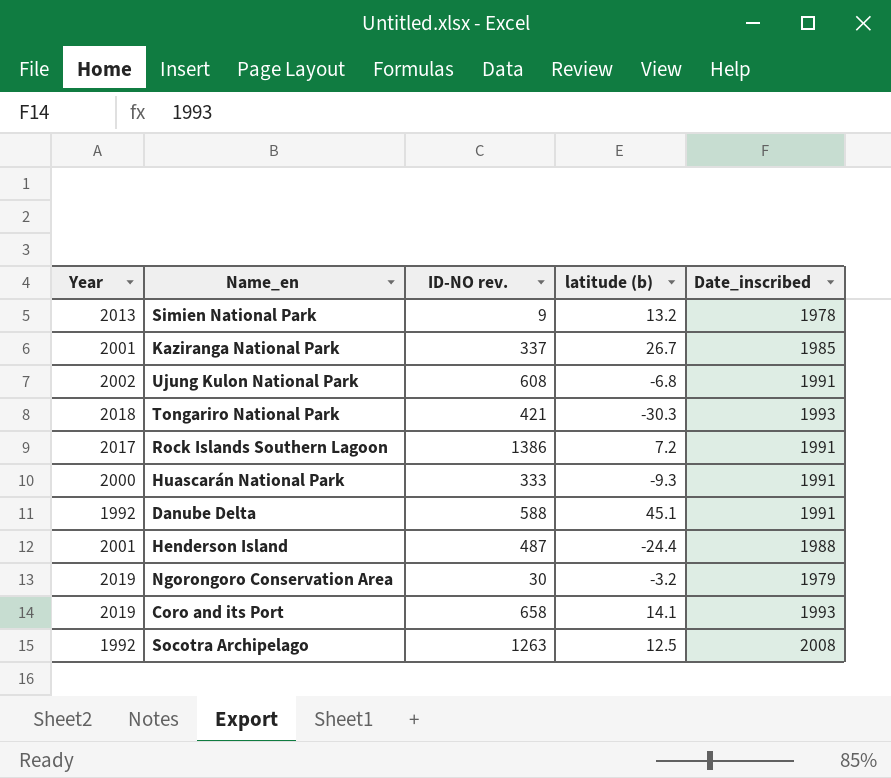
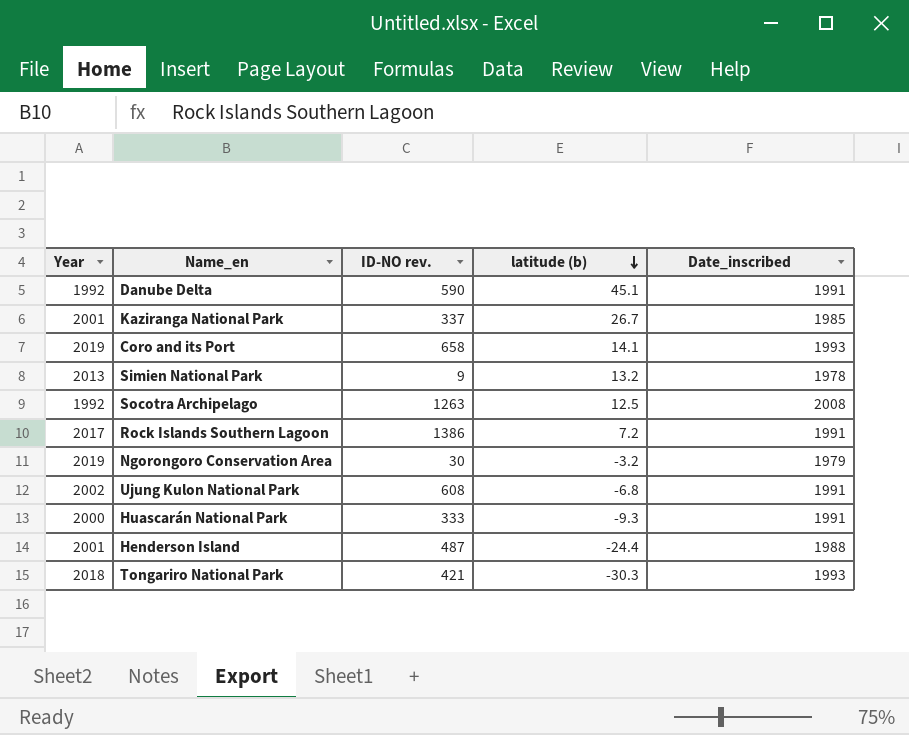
row order: none -> latitude (b) descending
Danube Delta | ID-NO rev.: 588 -> 590

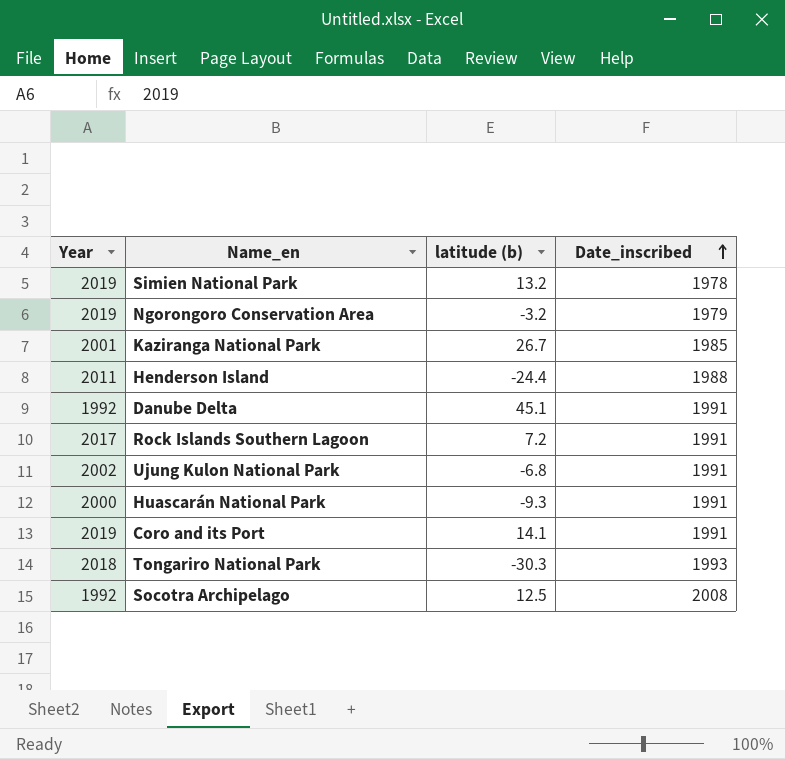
row order: latitude (b) descending -> Date_inscribed ascending
column ID-NO rev. | position: 3 -> none
Simien National Park | Year: 2013 -> 2019
Henderson Island | Year: 2001 -> 2011
Coro and its Port | Date_inscribed: 1993 -> 1991

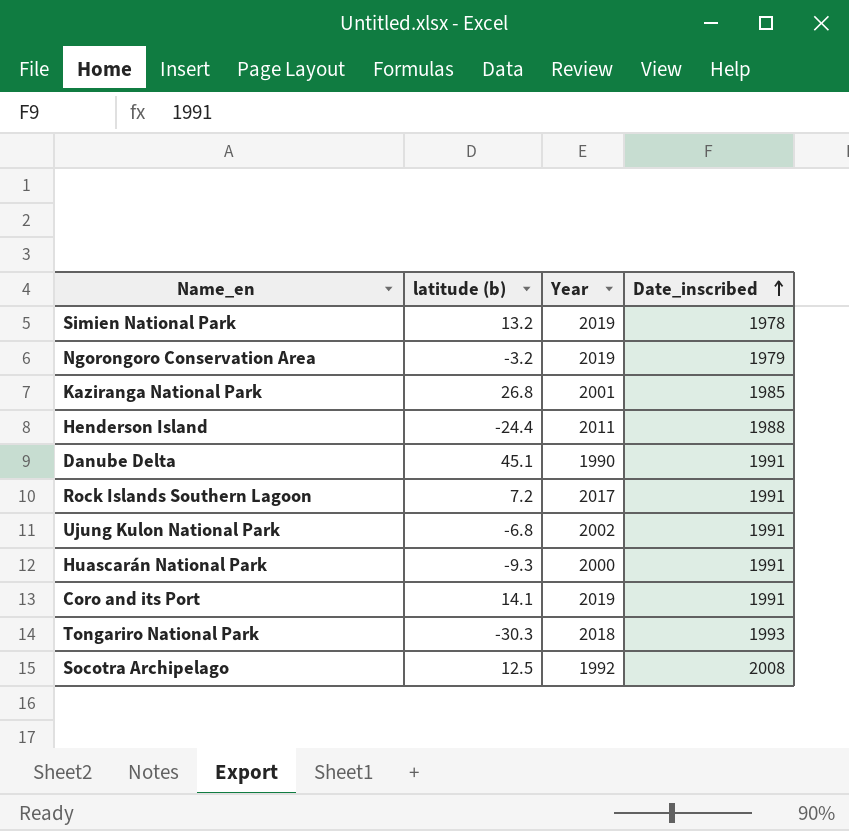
column Year | position: 1 -> 3
Kaziranga National Park | latitude (b): 26.7 -> 26.8
Danube Delta | Year: 1992 -> 1990

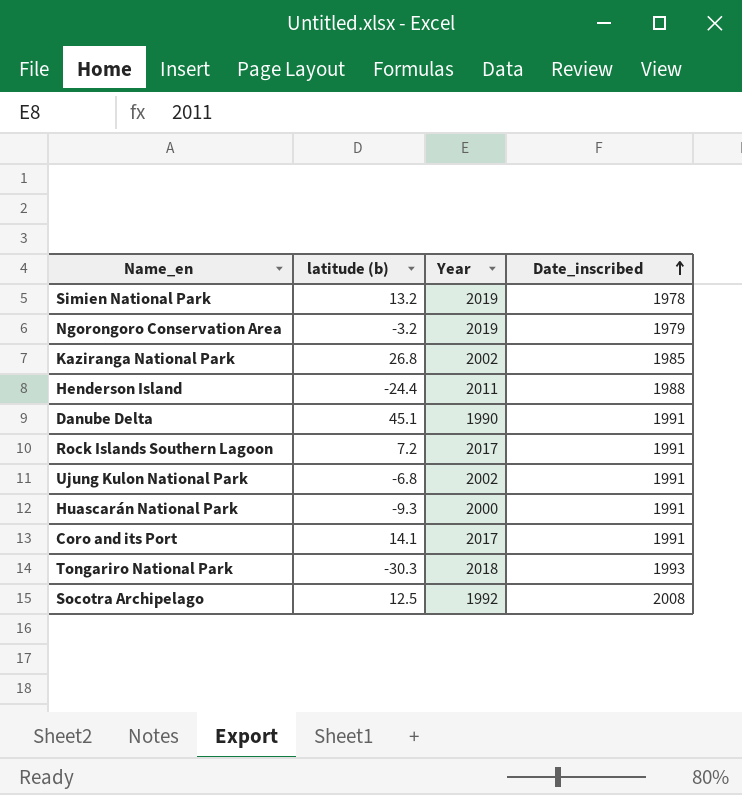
Kaziranga National Park | Year: 2001 -> 2002
Coro and its Port | Year: 2019 -> 2017

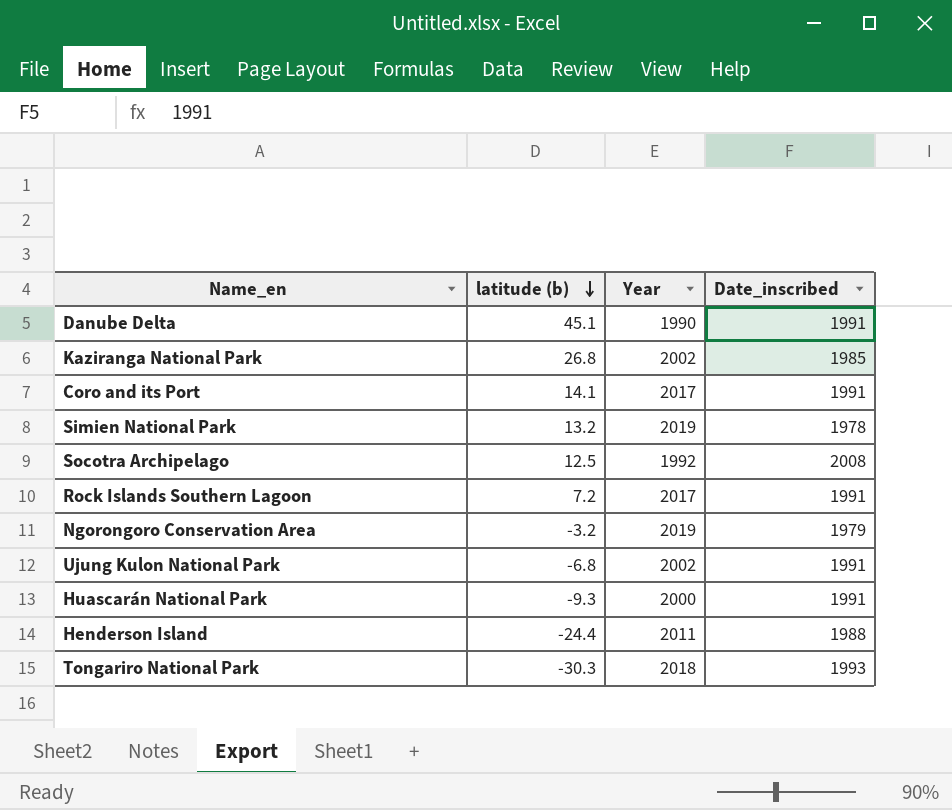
row order: Date_inscribed ascending -> latitude (b) descending

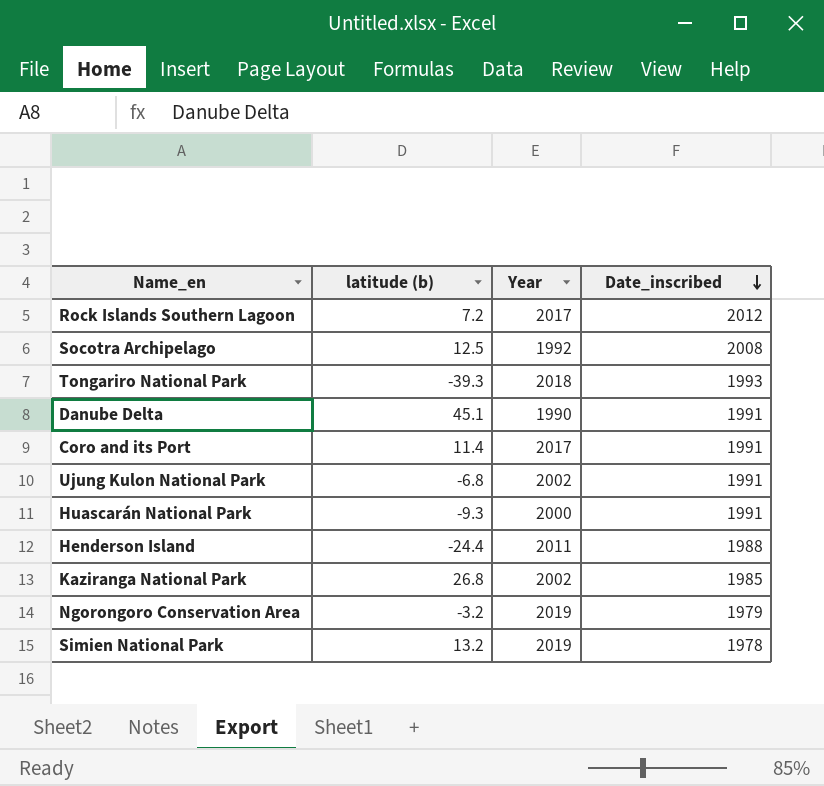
row order: latitude (b) descending -> Date_inscribed descending
Rock Islands Southern Lagoon | Date_inscribed: 1991 -> 2012
Tongariro National Park | latitude (b): -30.3 -> -39.3
Coro and its Port | latitude (b): 14.1 -> 11.4

